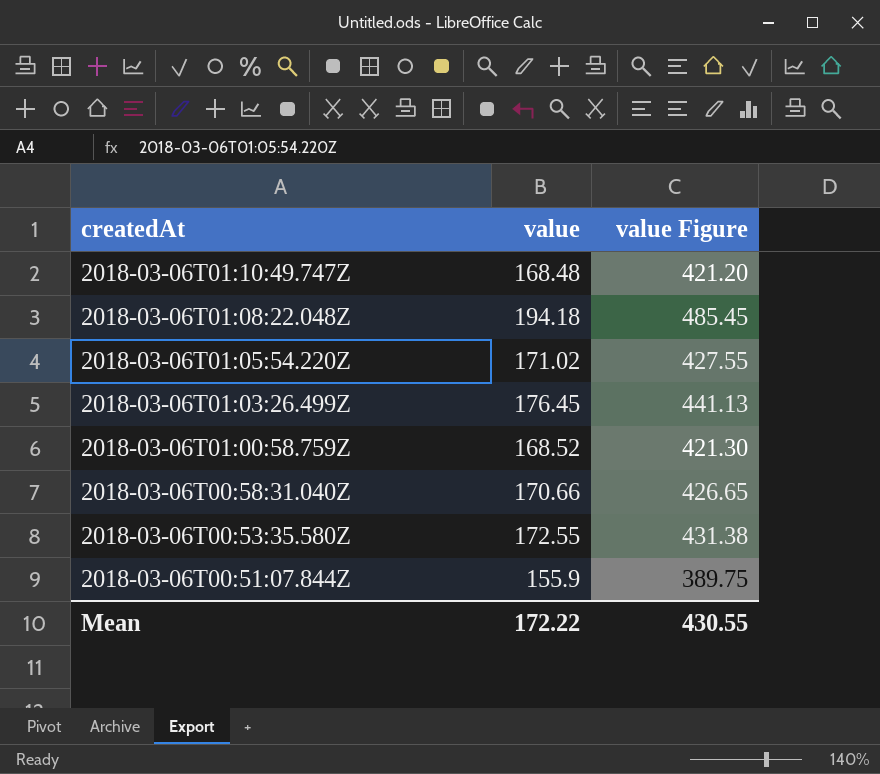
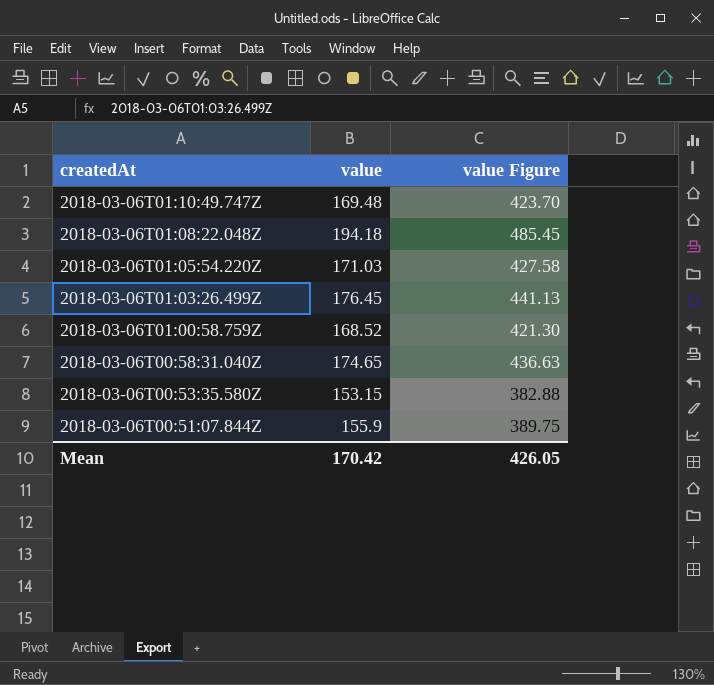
2018-03-06T01:10:49.747Z | value: 168.48 -> 169.48
2018-03-06T01:10:49.747Z | value Figure: 421.20 -> 423.70
2018-03-06T01:05:54.220Z | value: 171.02 -> 171.03
2018-03-06T01:05:54.220Z | value Figure: 427.55 -> 427.58
2018-03-06T00:58:31.040Z | value: 170.66 -> 174.65
2018-03-06T00:58:31.040Z | value Figure: 426.65 -> 436.63
2018-03-06T00:53:35.580Z | value: 172.55 -> 153.15
2018-03-06T00:53:35.580Z | value Figure: 431.38 -> 382.88
Mean | value: 172.22 -> 170.42
Mean | value Figure: 430.55 -> 426.05

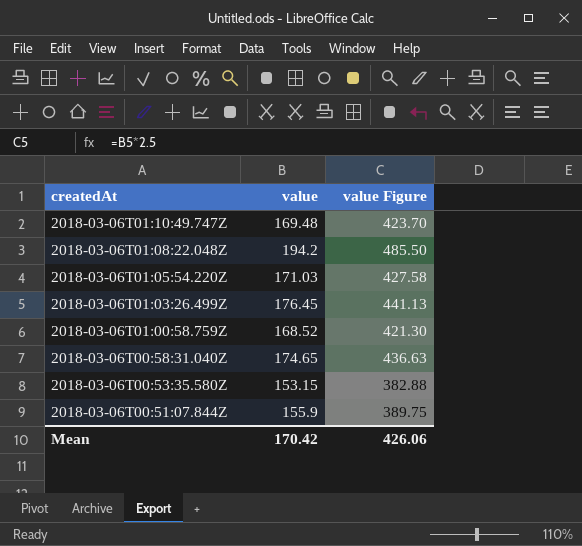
2018-03-06T01:08:22.048Z | value: 194.18 -> 194.2
2018-03-06T01:08:22.048Z | value Figure: 485.45 -> 485.50
Mean | value Figure: 426.05 -> 426.06

